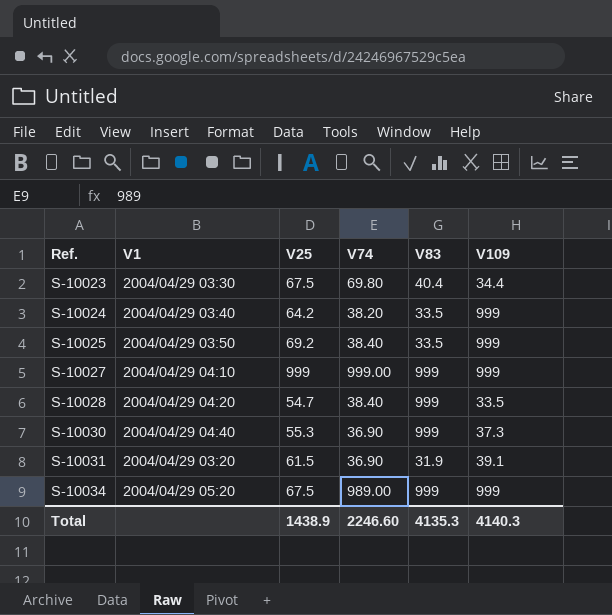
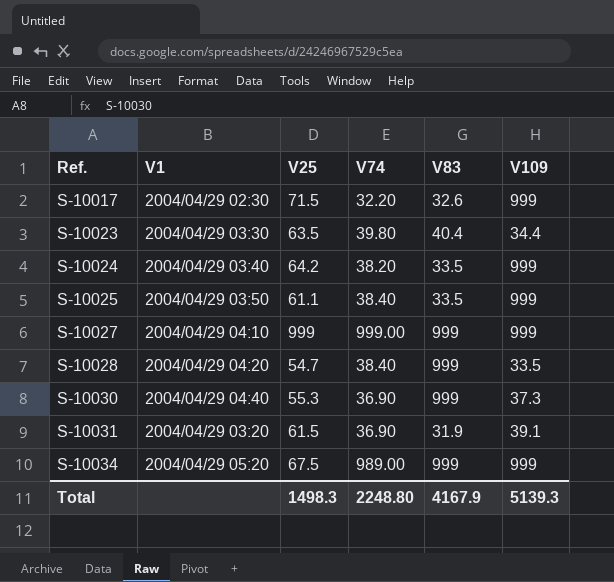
row S-10017: none -> 2004/04/29 02:30 | 71.5 | 32.20 | 32.6 | 999
S-10023 | V25: 67.5 -> 63.5
S-10023 | V74: 69.80 -> 39.80
S-10025 | V25: 69.2 -> 61.1
Total | V25: 1438.9 -> 1498.3
Total | V74: 2246.60 -> 2248.80
Total | V83: 4135.3 -> 4167.9
Total | V109: 4140.3 -> 5139.3

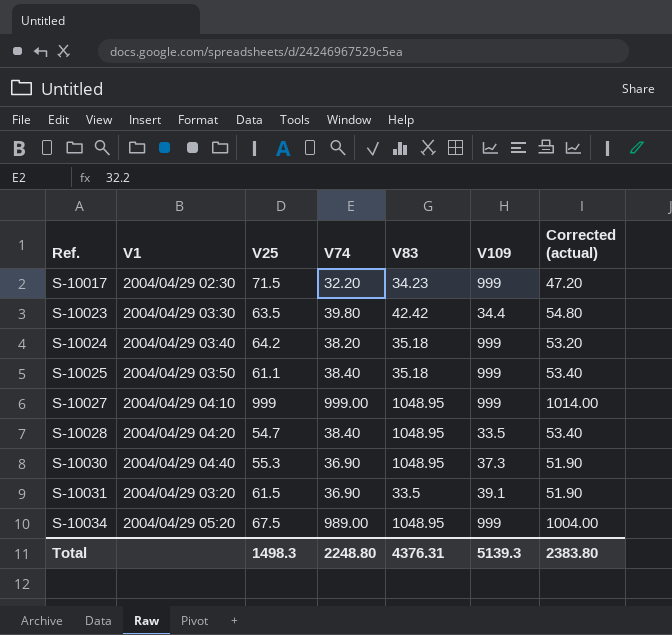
column Corrected (actual) | formula: none -> [V74] + 15
S-10017 | V83: 32.6 -> 34.23
S-10023 | V83: 40.4 -> 42.42
S-10024 | V83: 33.5 -> 35.18
S-10025 | V83: 33.5 -> 35.18
S-10027 | V83: 999 -> 1048.95
S-10028 | V83: 999 -> 1048.95
S-10030 | V83: 999 -> 1048.95
S-10031 | V83: 31.9 -> 33.5
S-10034 | V83: 999 -> 1048.95
Total | V83: 4167.9 -> 4376.31

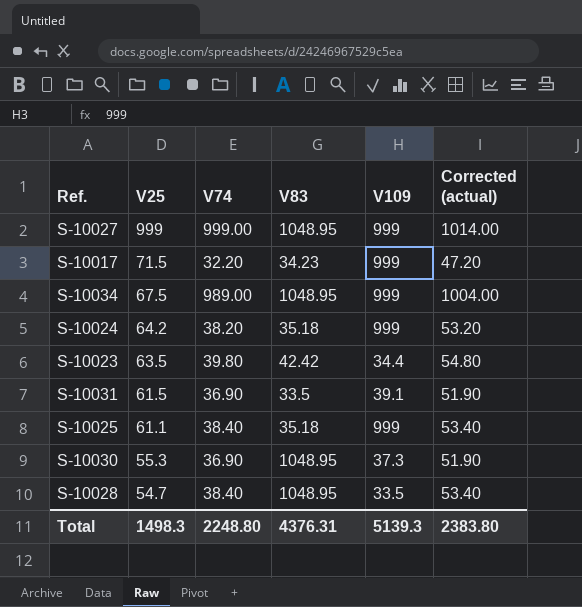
row order: Ref. ascending -> V25 descending
column V1 | position: 2 -> none

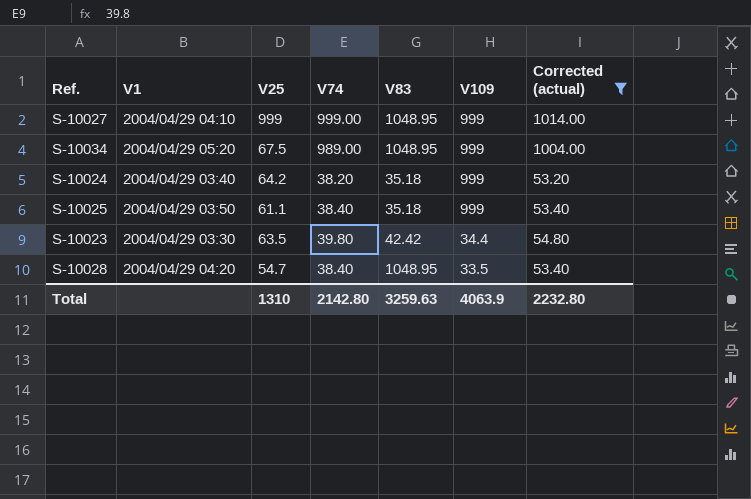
filter: none -> Corrected (actual) >= 53.20
row order: V25 descending -> V109 descending
column V1 | position: none -> 2
Total | V25: 1498.3 -> 1310
Total | V74: 2248.80 -> 2142.80
Total | V83: 4376.31 -> 3259.63
Total | V109: 5139.3 -> 4063.9
Total | Corrected (actual): 2383.80 -> 2232.80

